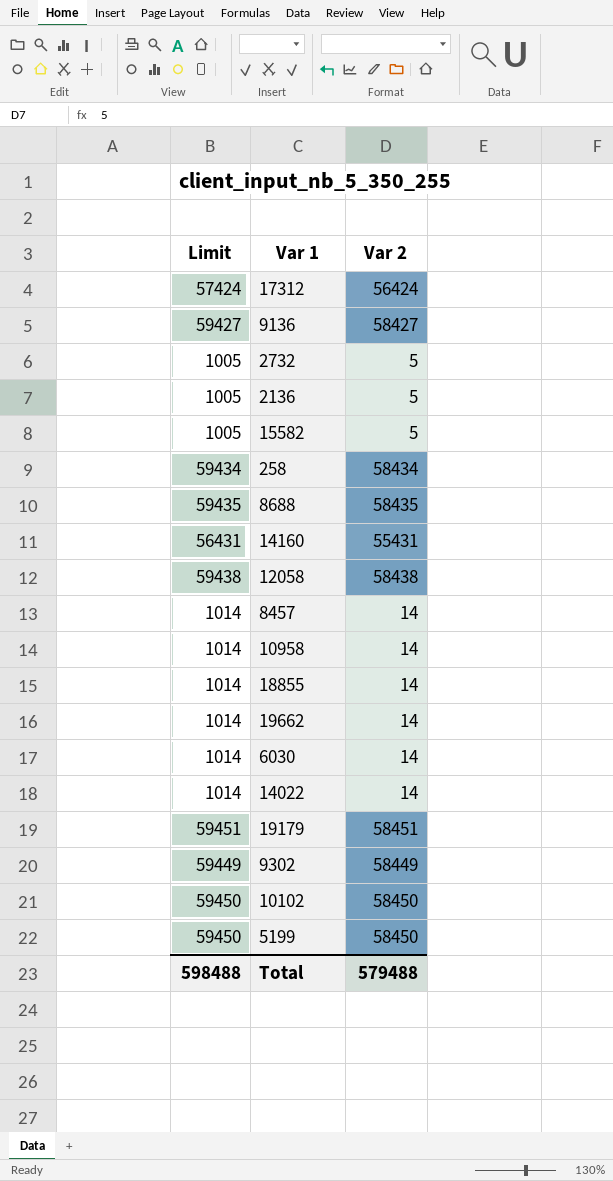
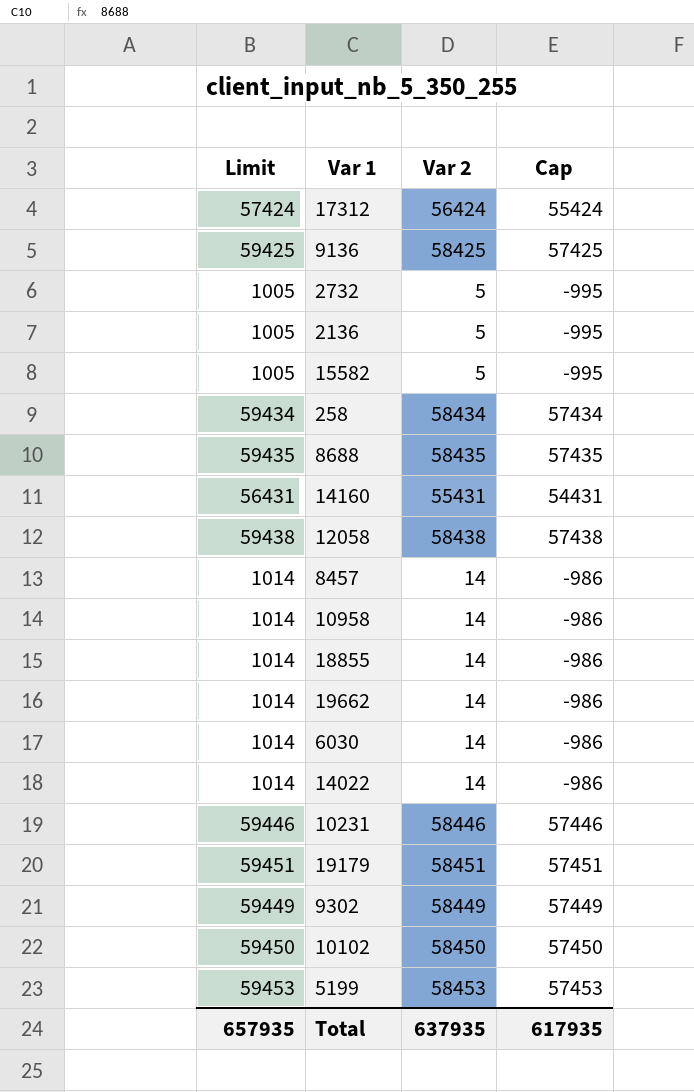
column Cap | formula: none -> [Var 2] - 1000
9136 | Limit: 59427 -> 59425
9136 | Var 2: 58427 -> 58425
row 10231: none -> 59446 | 58446 | 57446
5199 | Limit: 59450 -> 59453
5199 | Var 2: 58450 -> 58453
Total | Limit: 598488 -> 657935
Total | Var 2: 579488 -> 637935

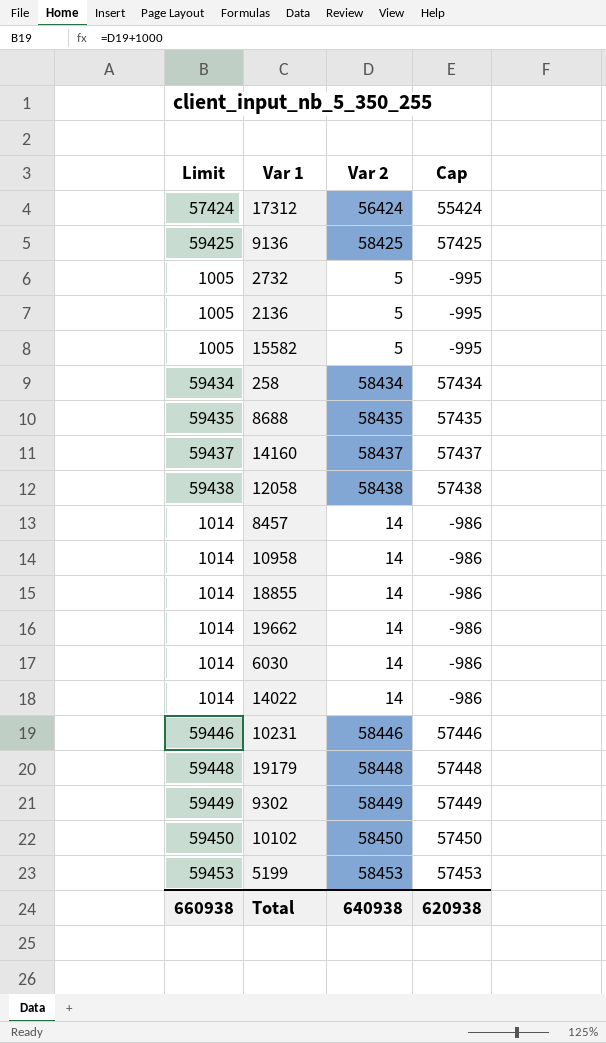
14160 | Limit: 56431 -> 59437
14160 | Var 2: 55431 -> 58437
14160 | Cap: 54431 -> 57437
19179 | Limit: 59451 -> 59448
19179 | Var 2: 58451 -> 58448
19179 | Cap: 57451 -> 57448
Total | Limit: 657935 -> 660938
Total | Var 2: 637935 -> 640938
Total | Cap: 617935 -> 620938

